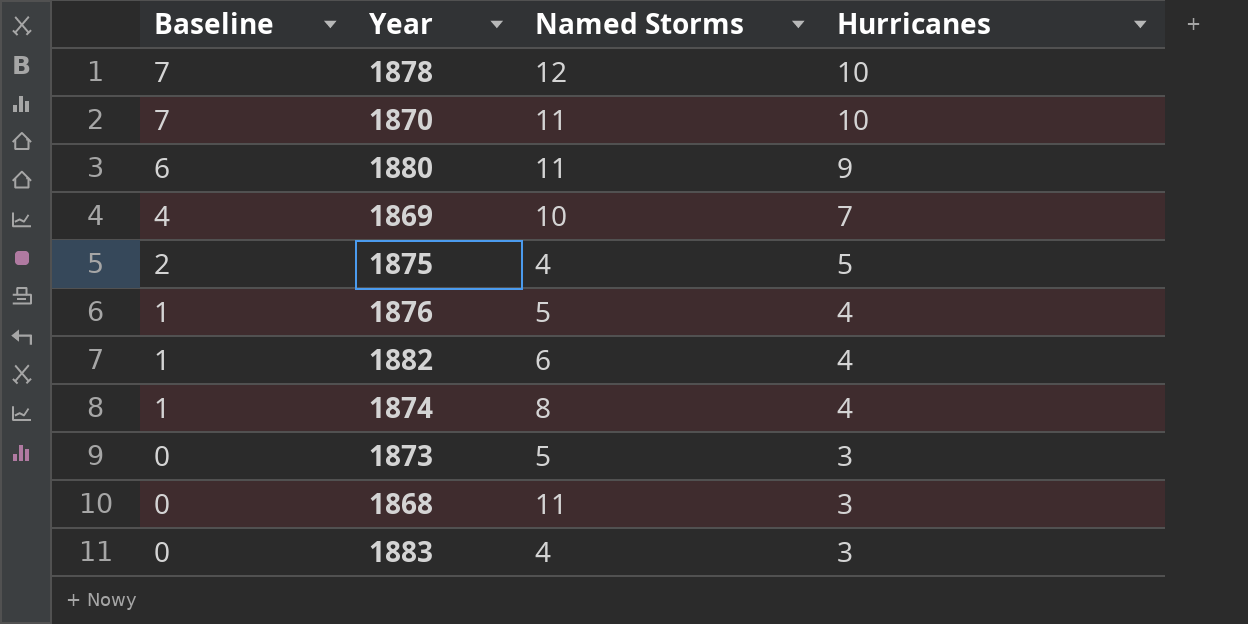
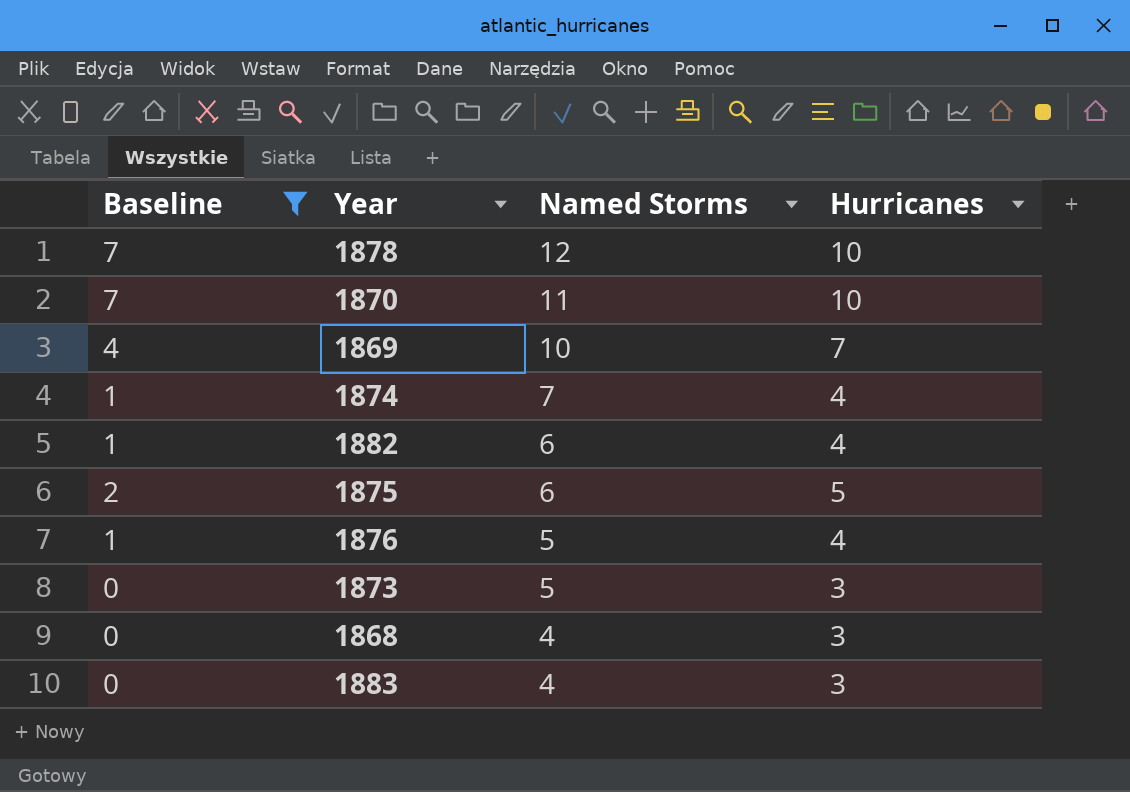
filter: none -> Baseline != 6
row order: Baseline descending -> Named Storms descending
1874 | Named Storms: 8 -> 7
1875 | Named Storms: 4 -> 6
1868 | Named Storms: 11 -> 4

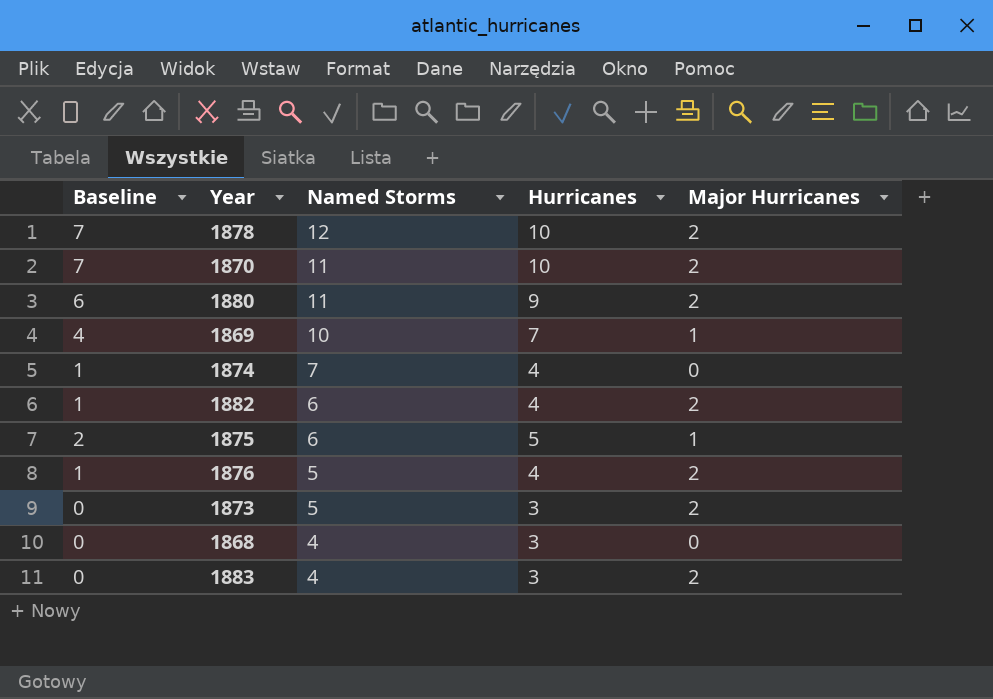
filter: Baseline != 6 -> none
column Major Hurricanes | position: none -> 5

